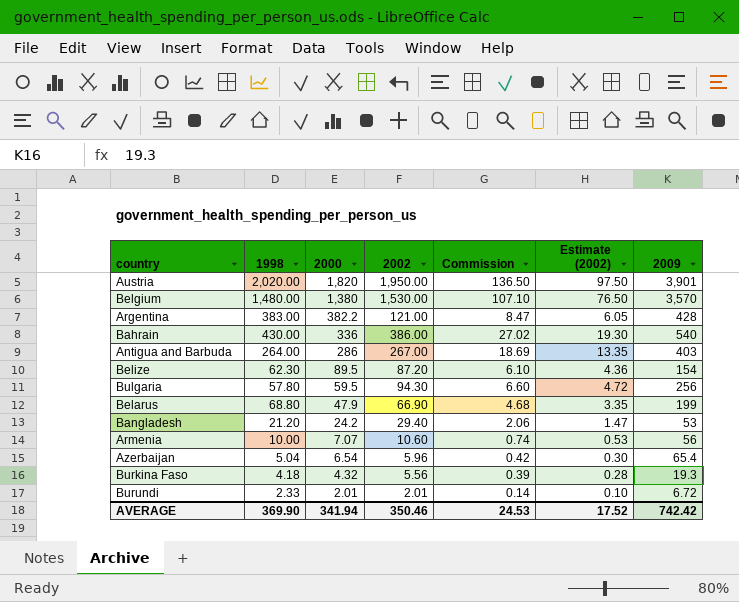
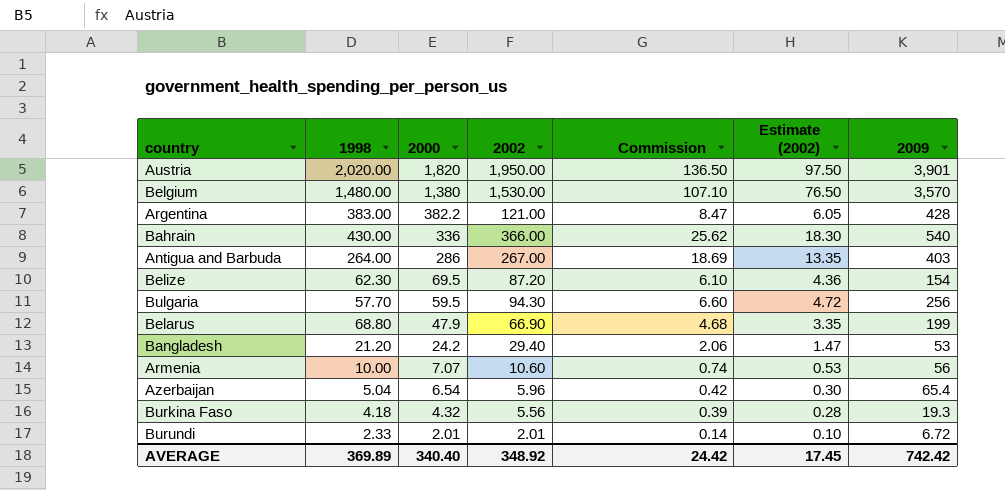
Bahrain | 2002: 386.00 -> 366.00
Bahrain | Commission: 27.02 -> 25.62
Bahrain | Estimate (2002): 19.30 -> 18.30
Belize | 2000: 89.5 -> 69.5
Bulgaria | 1998: 57.80 -> 57.70
AVERAGE | 1998: 369.90 -> 369.89
AVERAGE | 2000: 341.94 -> 340.40
AVERAGE | 2002: 350.46 -> 348.92
AVERAGE | Commission: 24.53 -> 24.42
AVERAGE | Estimate (2002): 17.52 -> 17.45

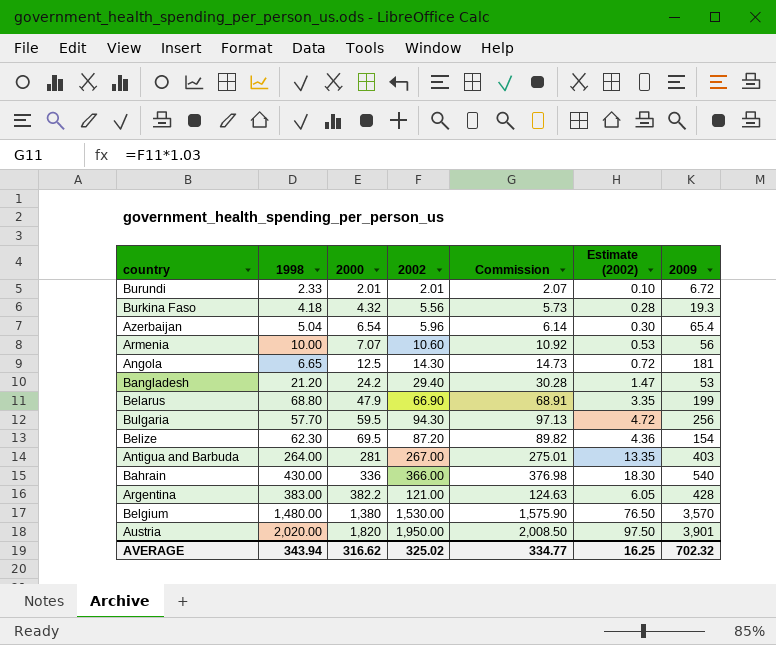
row order: 2000 descending -> 2000 ascending
column Commission | formula: [2002] * 0.07 -> [2002] * 1.03
row Angola: none -> 6.65 | 12.5 | 14.30 | 14.73 | 0.72 | 181
Antigua and Barbuda | 2000: 286 -> 281
AVERAGE | 1998: 369.89 -> 343.94
AVERAGE | 2000: 340.40 -> 316.62
AVERAGE | 2002: 348.92 -> 325.02
AVERAGE | Commission: 24.42 -> 334.77
AVERAGE | Estimate (2002): 17.45 -> 16.25
AVERAGE | 2009: 742.42 -> 702.32

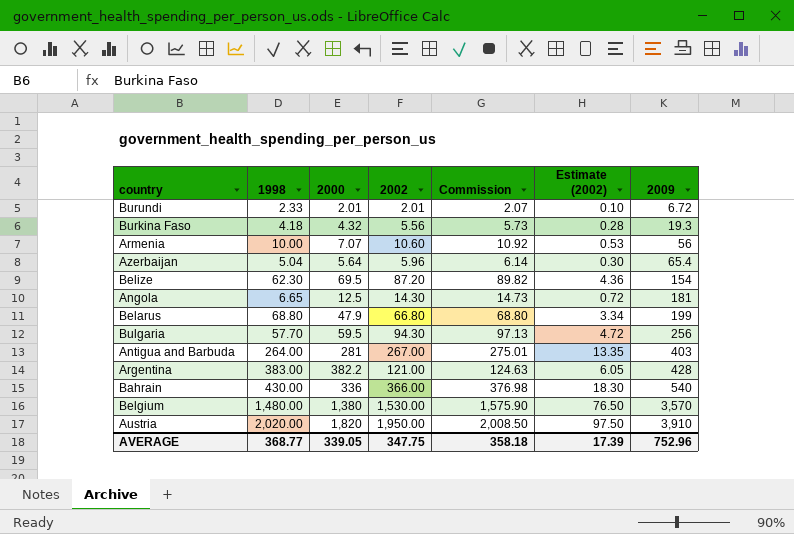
row order: 2000 ascending -> 2009 ascending
row Bangladesh: 21.20 | 24.2 | 29.40 | 30.28 | 1.47 | 53 -> none
Azerbaijan | 2000: 6.54 -> 5.64
Belarus | 2002: 66.90 -> 66.80
Belarus | Commission: 68.91 -> 68.80
Belarus | Estimate (2002): 3.35 -> 3.34
Austria | 2009: 3,901 -> 3,910
AVERAGE | 1998: 343.94 -> 368.77
AVERAGE | 2000: 316.62 -> 339.05
AVERAGE | 2002: 325.02 -> 347.75
AVERAGE | Commission: 334.77 -> 358.18
AVERAGE | Estimate (2002): 16.25 -> 17.39
AVERAGE | 2009: 702.32 -> 752.96

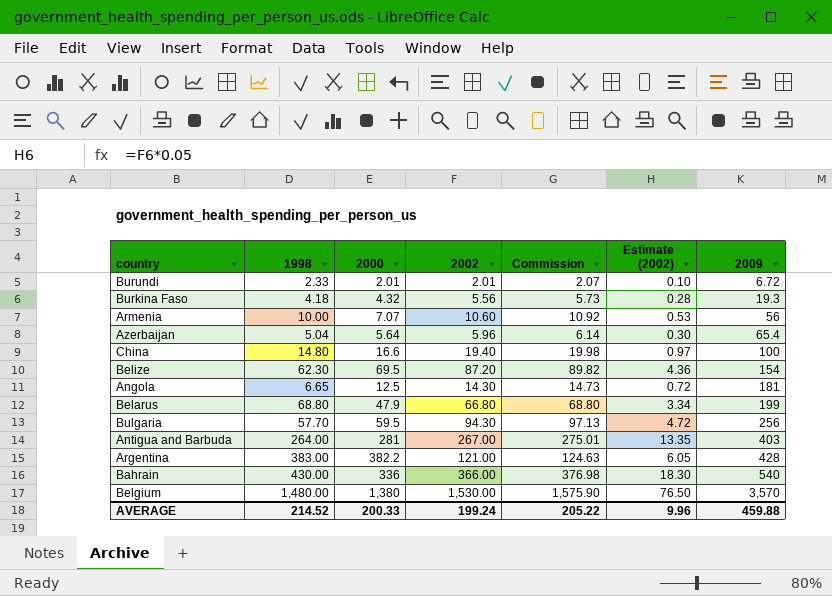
row Austria: 2,020.00 | 1,820 | 1,950.00 | 2,008.50 | 97.50 | 3,910 -> none
row China: none -> 14.80 | 16.6 | 19.40 | 19.98 | 0.97 | 100
AVERAGE | 1998: 368.77 -> 214.52
AVERAGE | 2000: 339.05 -> 200.33
AVERAGE | 2002: 347.75 -> 199.24
AVERAGE | Commission: 358.18 -> 205.22
AVERAGE | Estimate (2002): 17.39 -> 9.96
AVERAGE | 2009: 752.96 -> 459.88

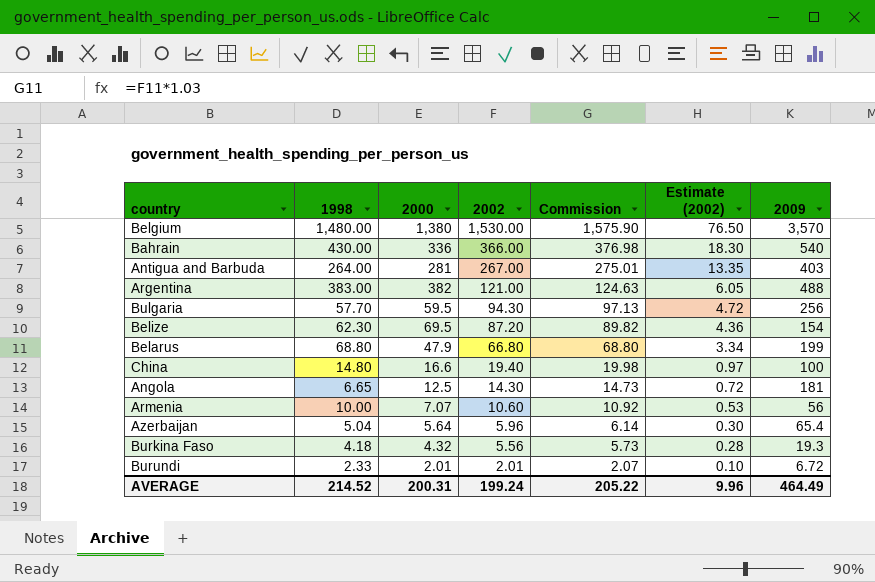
row order: 2009 ascending -> 2002 descending
Argentina | 2000: 382.2 -> 382
Argentina | 2009: 428 -> 488
AVERAGE | 2000: 200.33 -> 200.31
AVERAGE | 2009: 459.88 -> 464.49

